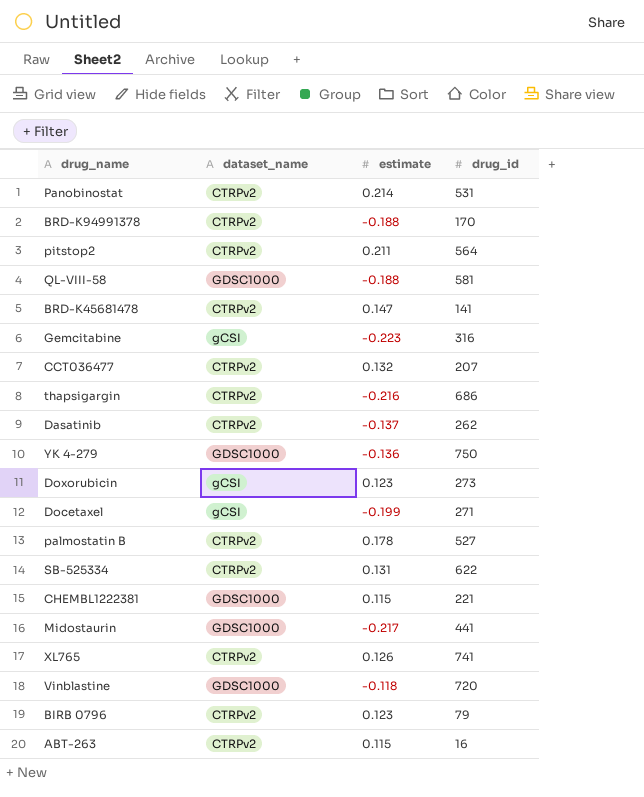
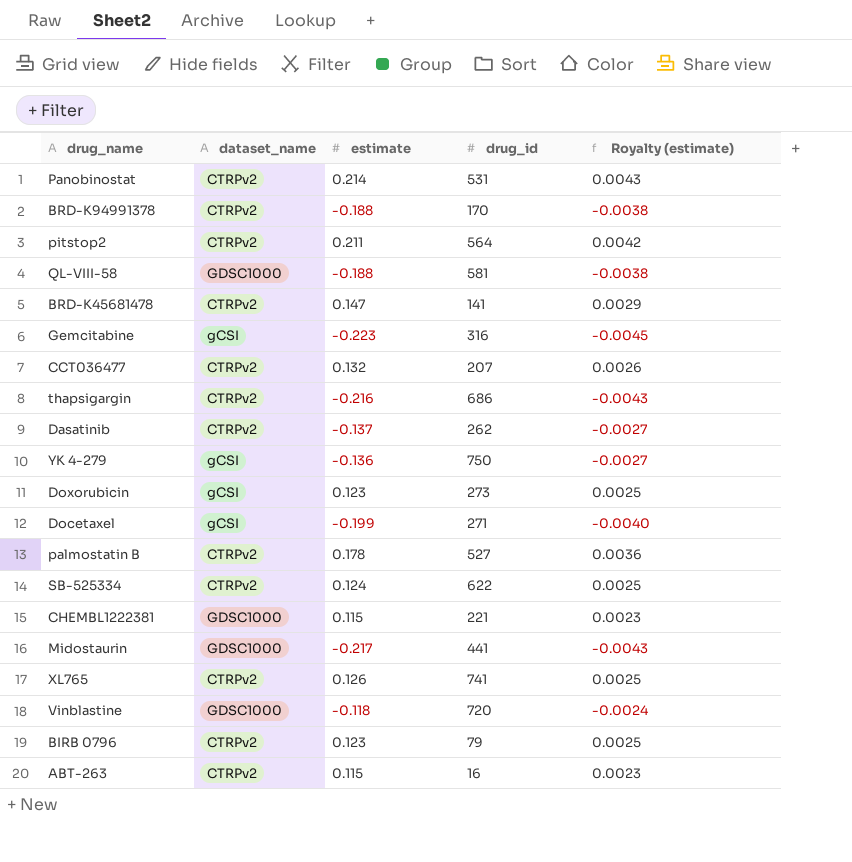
column Royalty (estimate) | formula: none -> [estimate] * 0.02
YK 4-279 | dataset_name: GDSC1000 -> gCSI
SB-525334 | estimate: 0.131 -> 0.124

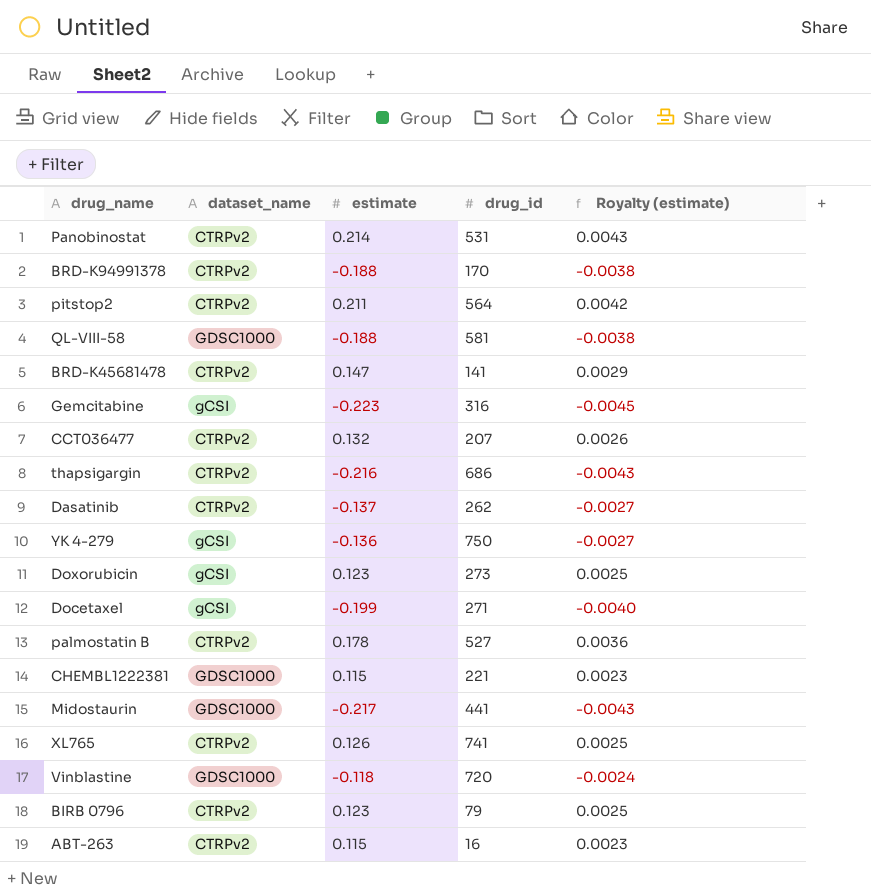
row SB-525334: CTRPv2 | 0.124 | 622 | 0.0025 -> none

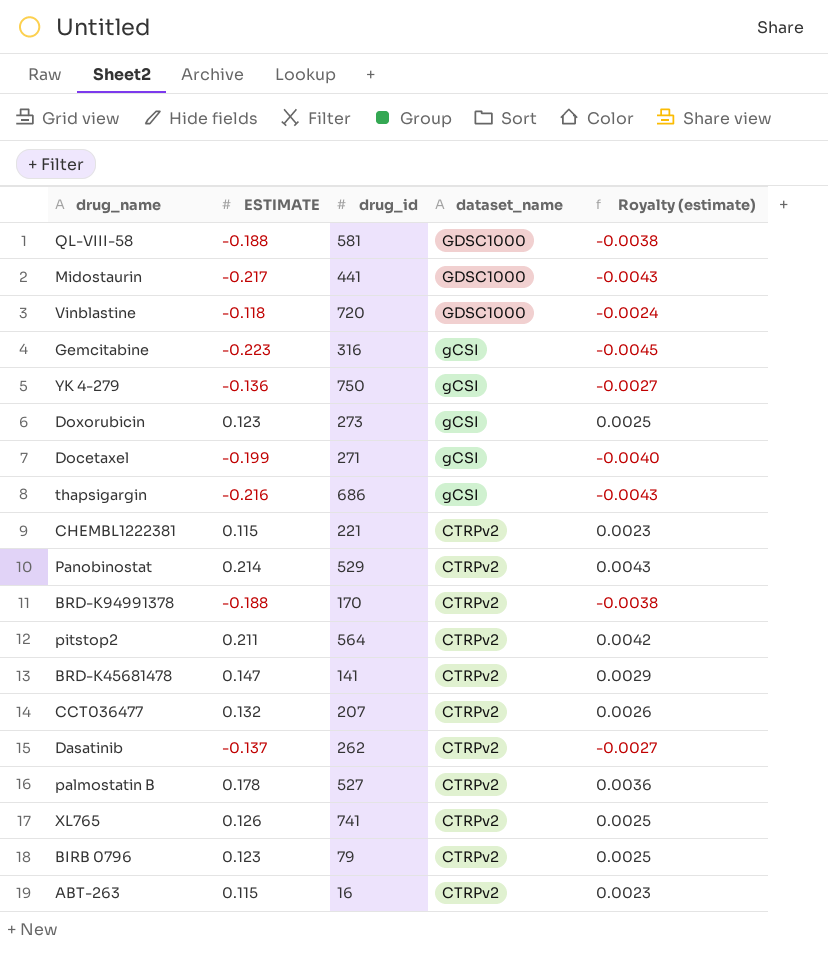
row order: none -> dataset_name descending
column name: estimate -> ESTIMATE
column dataset_name | position: 2 -> 4
thapsigargin | dataset_name: CTRPv2 -> gCSI
CHEMBL1222381 | dataset_name: GDSC1000 -> CTRPv2
Panobinostat | drug_id: 531 -> 529

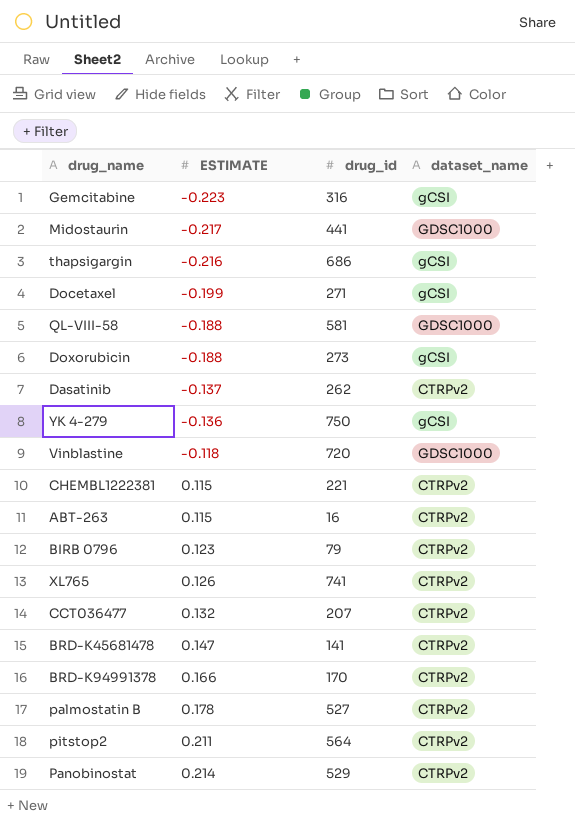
row order: dataset_name descending -> ESTIMATE ascending
column Royalty (estimate) | formula: [ESTIMATE] * 0.02 -> none
Doxorubicin | ESTIMATE: 0.123 -> -0.188
BRD-K94991378 | ESTIMATE: -0.188 -> 0.166

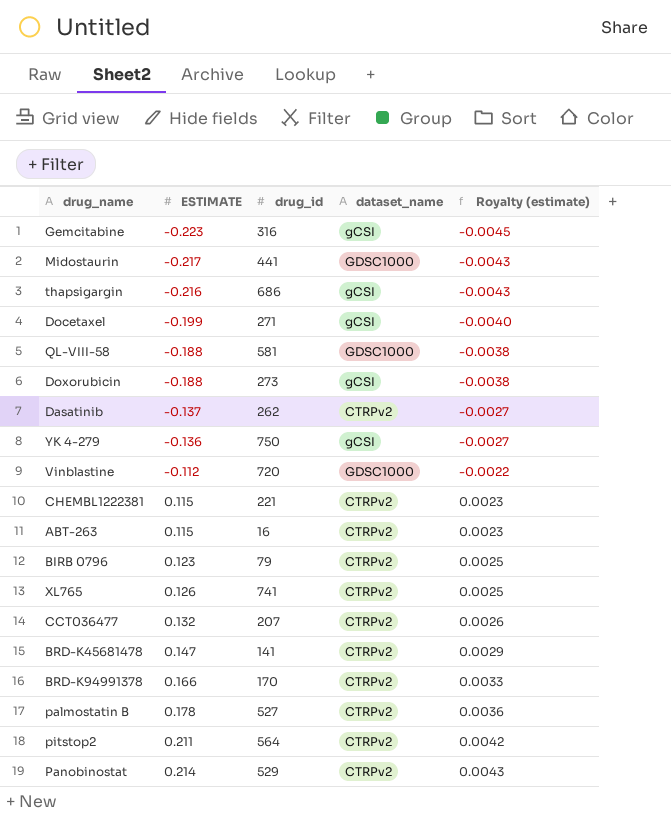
column Royalty (estimate) | formula: none -> [ESTIMATE] * 0.02
Vinblastine | ESTIMATE: -0.118 -> -0.112

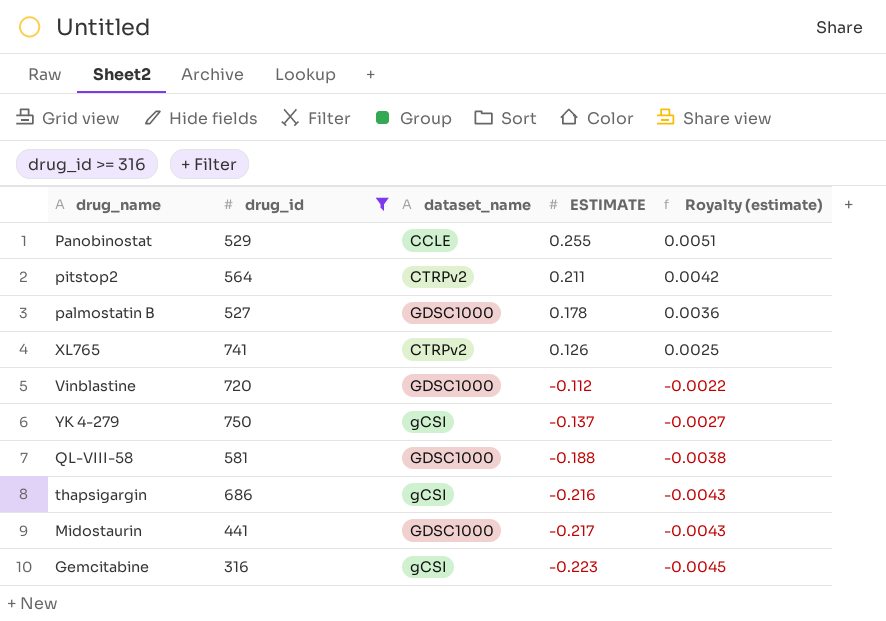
filter: none -> drug_id >= 316
row order: ESTIMATE ascending -> ESTIMATE descending
column ESTIMATE | position: 2 -> 4
Panobinostat | dataset_name: CTRPv2 -> CCLE
Panobinostat | ESTIMATE: 0.214 -> 0.255
Panobinostat | Royalty (estimate): 0.0043 -> 0.0051
palmostatin B | dataset_name: CTRPv2 -> GDSC1000
YK 4-279 | ESTIMATE: -0.136 -> -0.137

